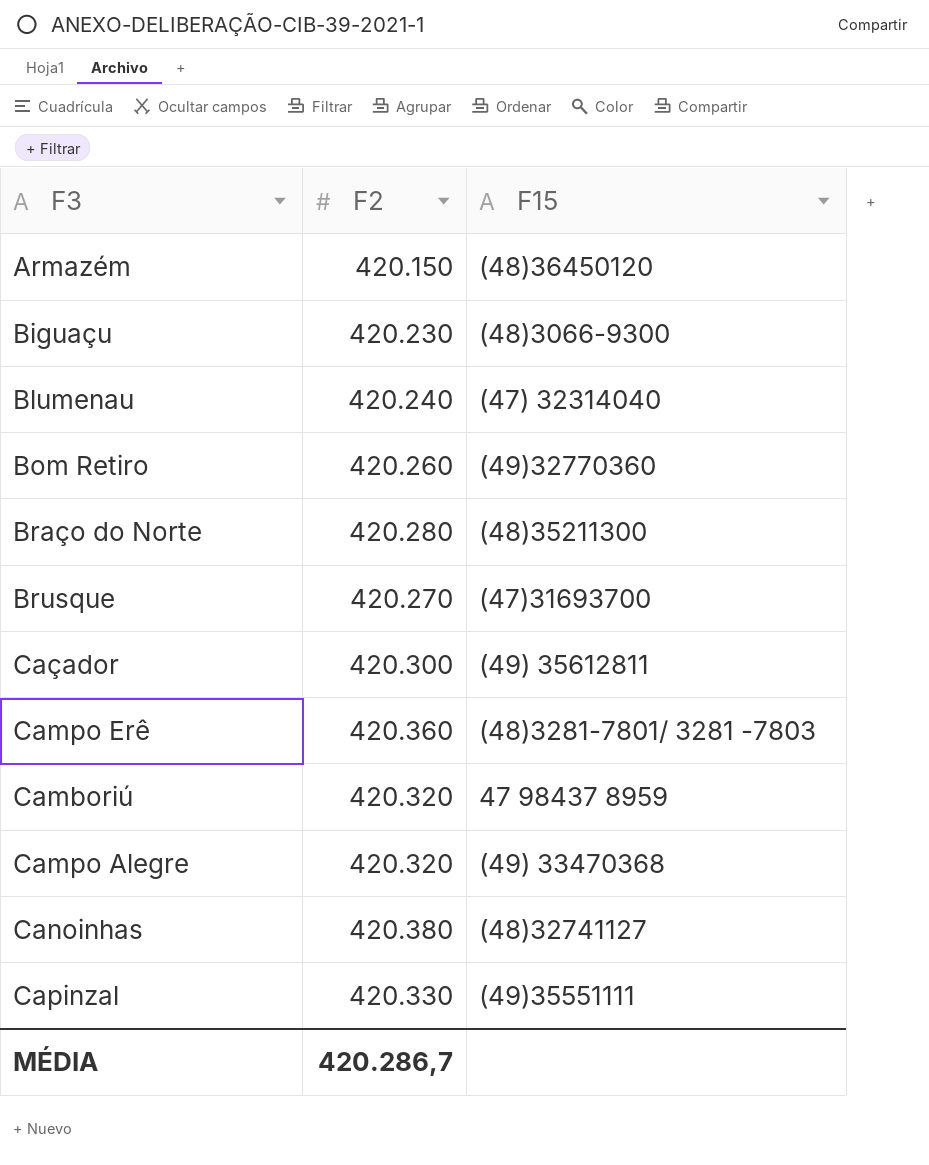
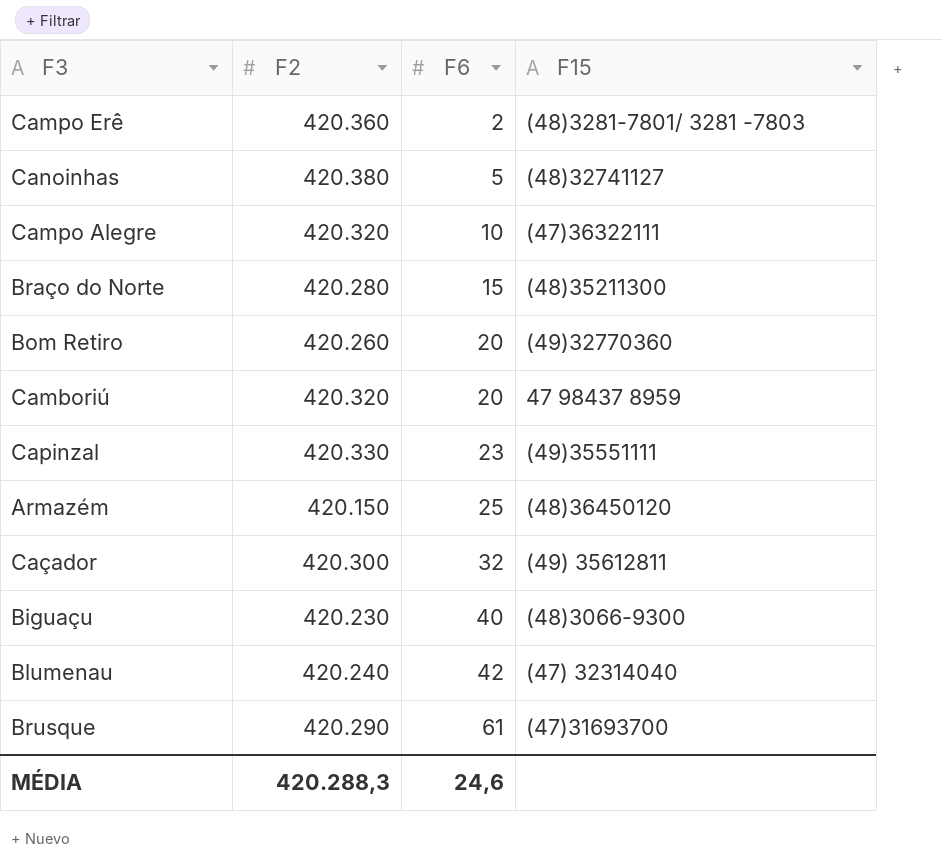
row order: none -> F6 ascending
column F6 | position: none -> 3
Campo Alegre | F15: (49) 33470368 -> (47)36322111
Brusque | F2: 420.270 -> 420.290
MÉDIA | F2: 420.286,7 -> 420.288,3

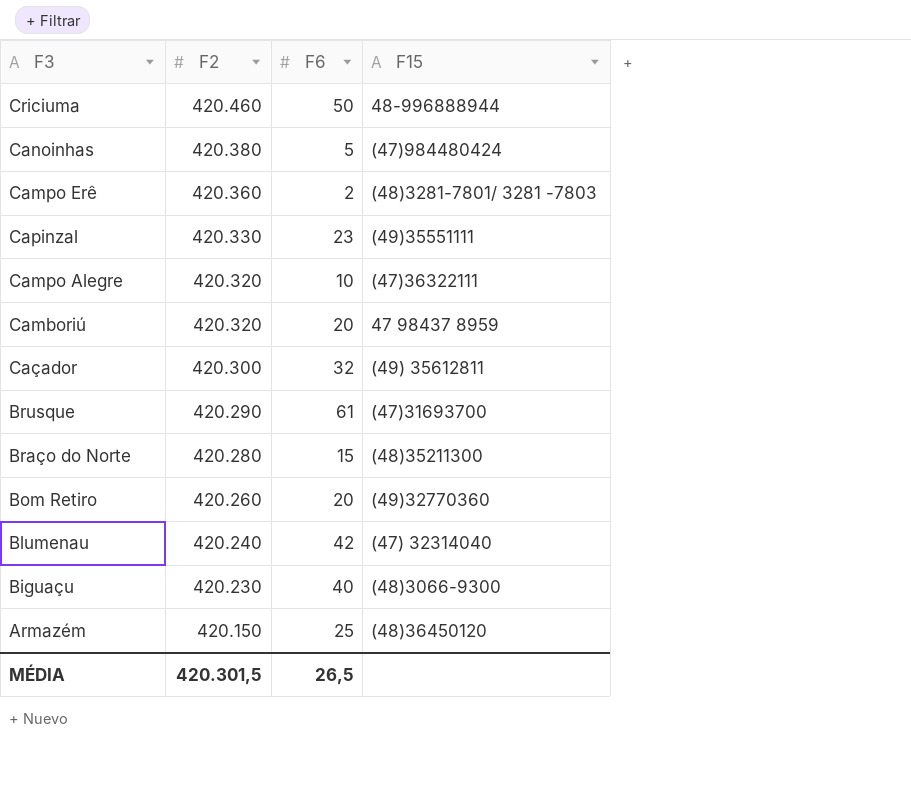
row order: F6 ascending -> F2 descending
row Criciuma: none -> 420.460 | 50 | 48-996888944
Canoinhas | F15: (48)32741127 -> (47)984480424
MÉDIA | F2: 420.288,3 -> 420.301,5
MÉDIA | F6: 24,6 -> 26,5

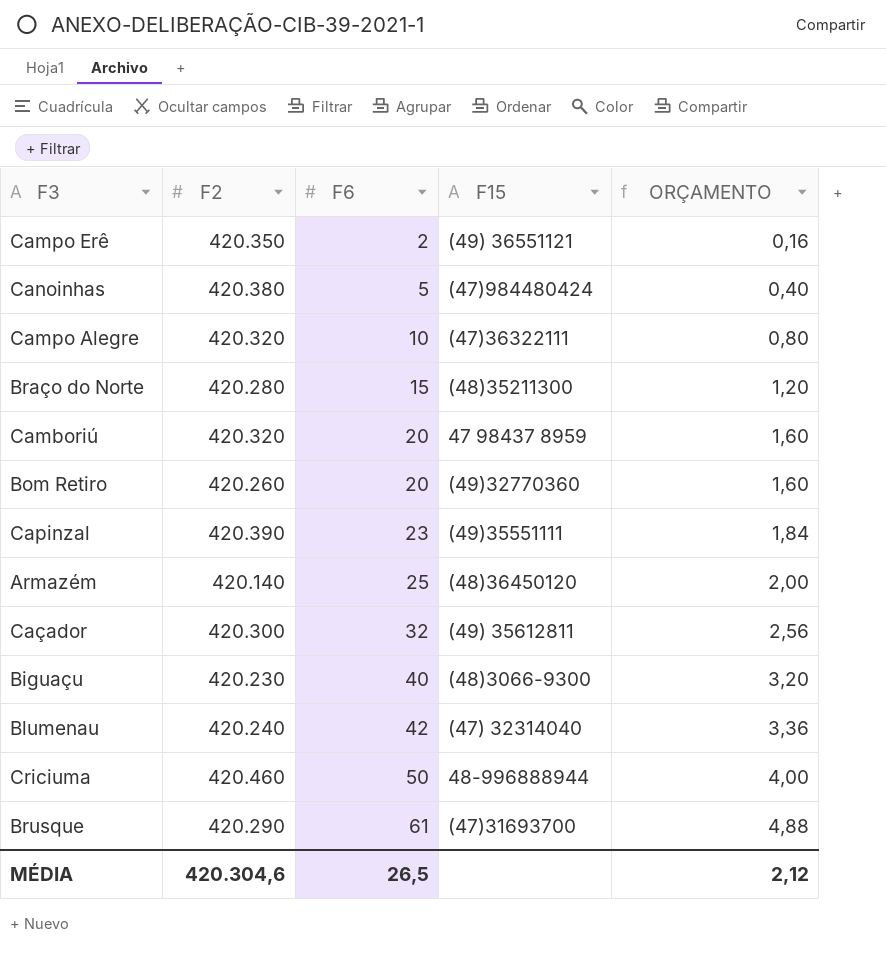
row order: F2 descending -> F6 ascending
column ORÇAMENTO | formula: none -> [F6] * 0,08
Campo Erê | F2: 420.360 -> 420.350
Campo Erê | F15: (48)3281-7801/ 3281 -7803 -> (49) 36551121
Capinzal | F2: 420.330 -> 420.390
Armazém | F2: 420.150 -> 420.140
MÉDIA | F2: 420.301,5 -> 420.304,6

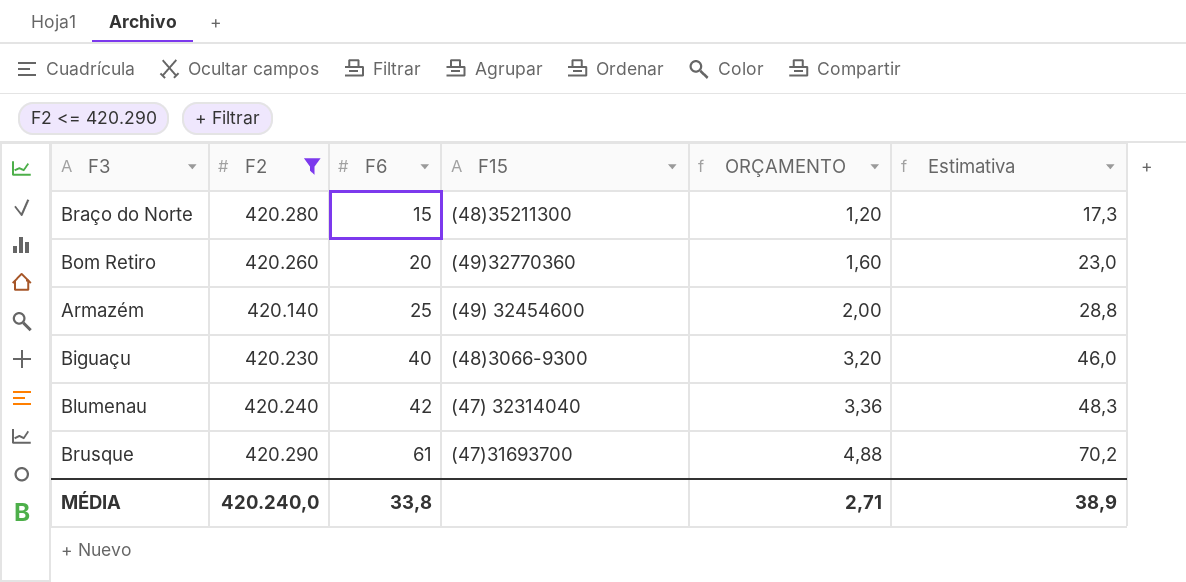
filter: none -> F2 <= 420.290
column Estimativa | formula: none -> [F6] * 1,15
Armazém | F15: (48)36450120 -> (49) 32454600
MÉDIA | F2: 420.304,6 -> 420.240,0
MÉDIA | F6: 26,5 -> 33,8
MÉDIA | ORÇAMENTO: 2,12 -> 2,71

